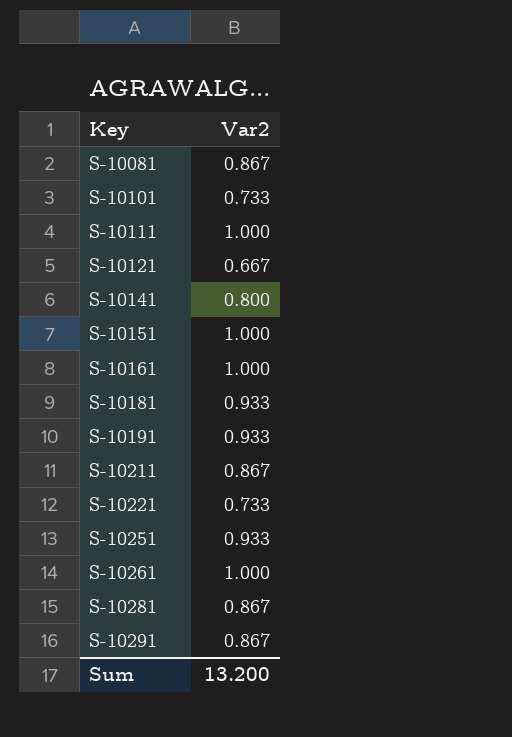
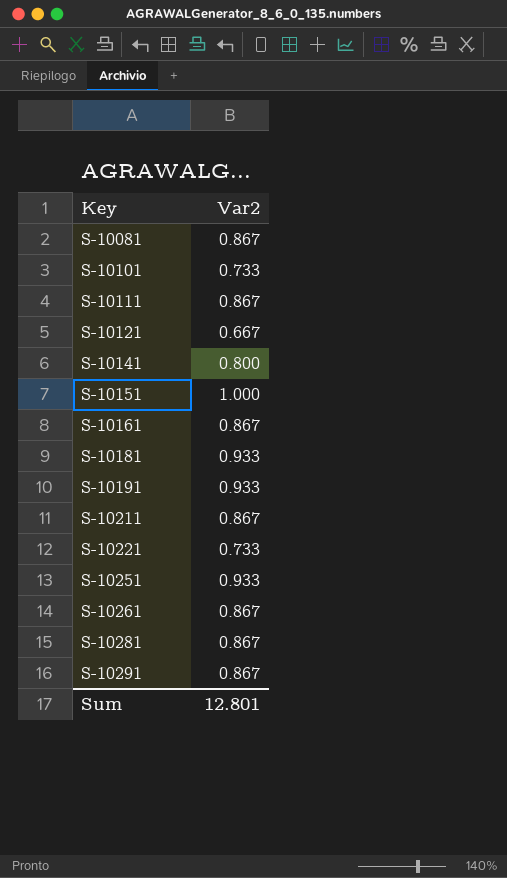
S-10111 | Var2: 1.000 -> 0.867
S-10161 | Var2: 1.000 -> 0.867
S-10261 | Var2: 1.000 -> 0.867
Sum | Var2: 13.200 -> 12.801

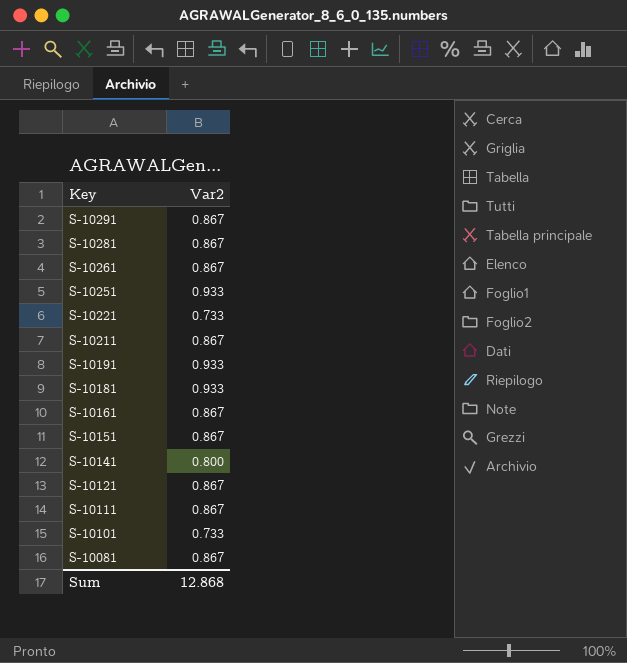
row order: Key ascending -> Key descending
S-10151 | Var2: 1.000 -> 0.867
S-10121 | Var2: 0.667 -> 0.867
Sum | Var2: 12.801 -> 12.868

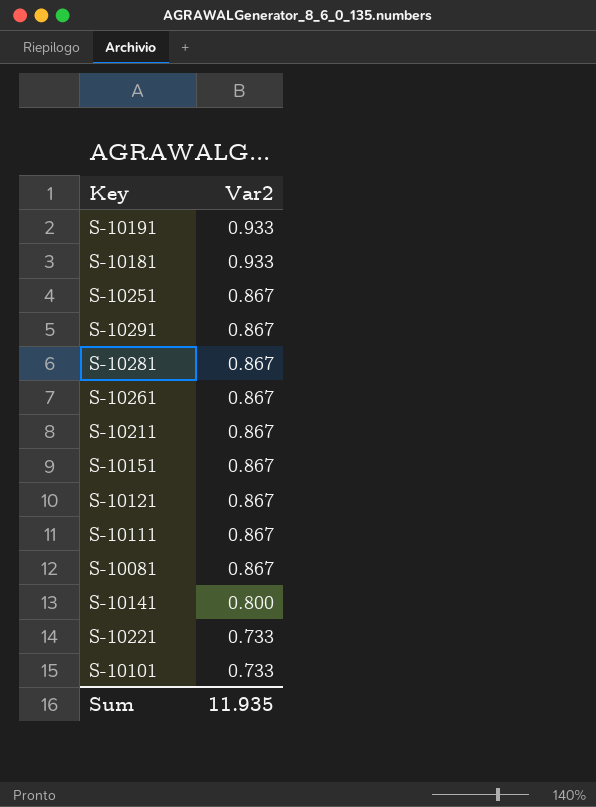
row order: Key descending -> Var2 descending
row S-10161: 0.867 -> none
S-10251 | Var2: 0.933 -> 0.867
Sum | Var2: 12.868 -> 11.935

